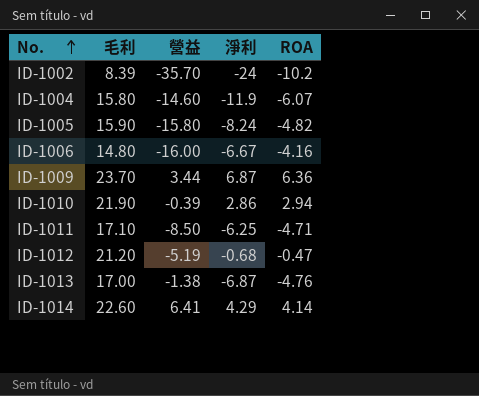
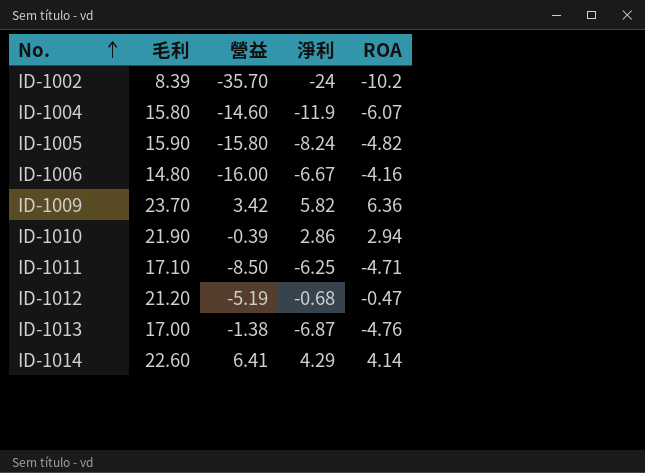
ID-1009 | 營益: 3.44 -> 3.42
ID-1009 | 淨利: 6.87 -> 5.82

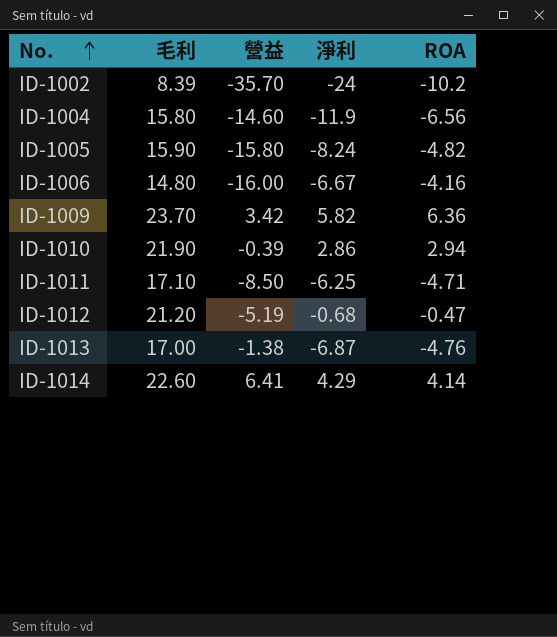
ID-1004 | ROA: -6.07 -> -6.56

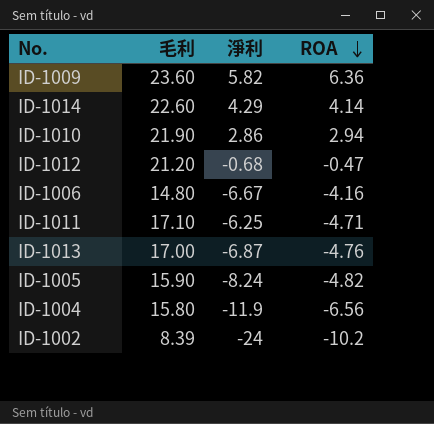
row order: No. ascending -> ROA descending
column 營益 | position: 3 -> none
ID-1009 | 毛利: 23.70 -> 23.60

